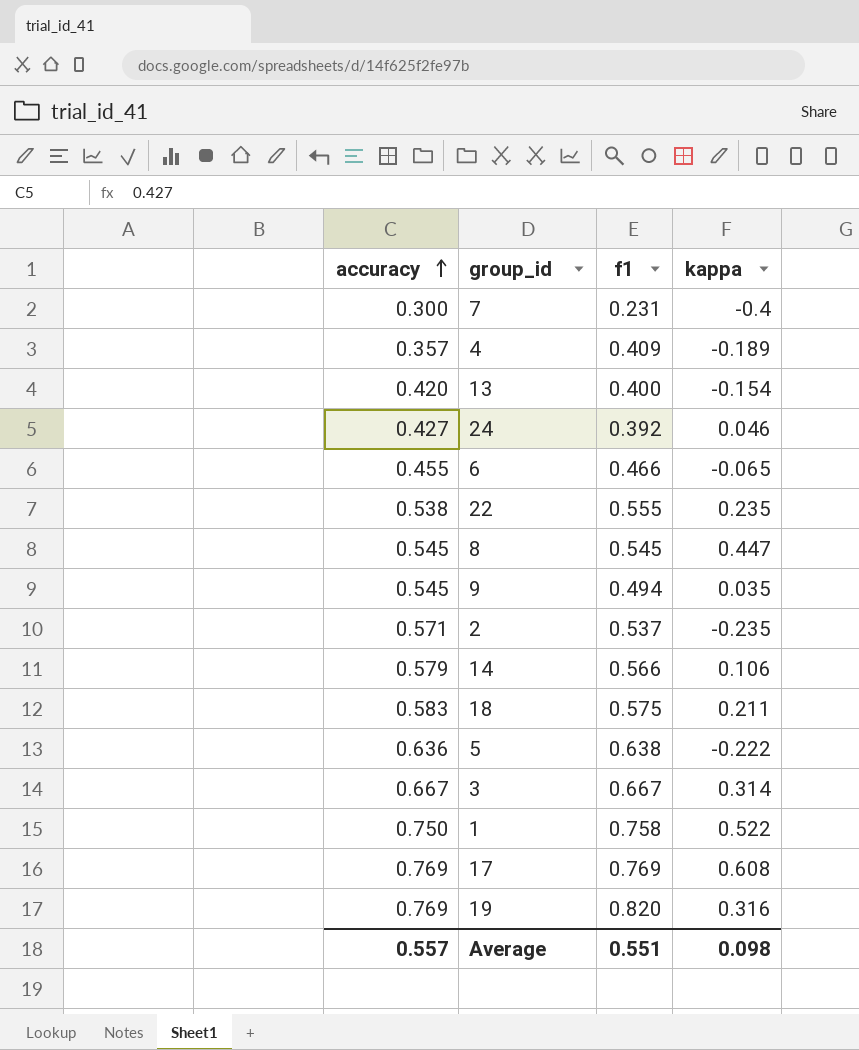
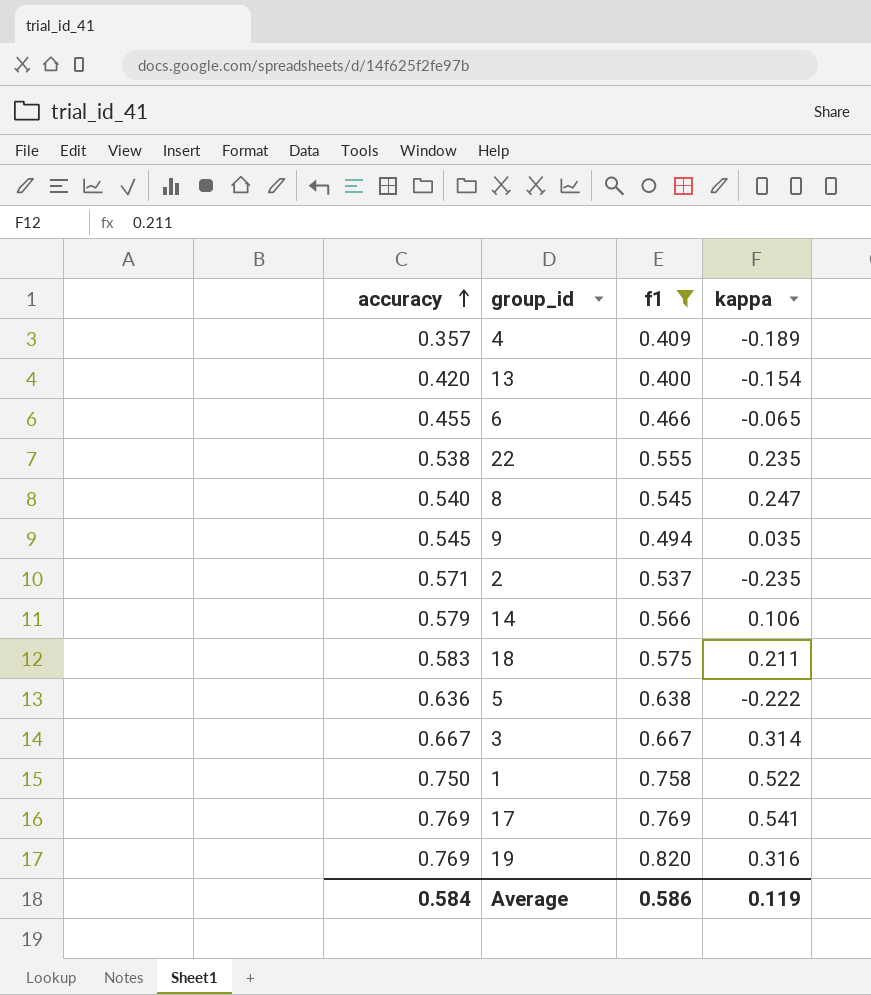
filter: none -> f1 >= 0.400
8 | accuracy: 0.545 -> 0.540
8 | kappa: 0.447 -> 0.247
17 | kappa: 0.608 -> 0.541
Average | accuracy: 0.557 -> 0.584
Average | f1: 0.551 -> 0.586
Average | kappa: 0.098 -> 0.119

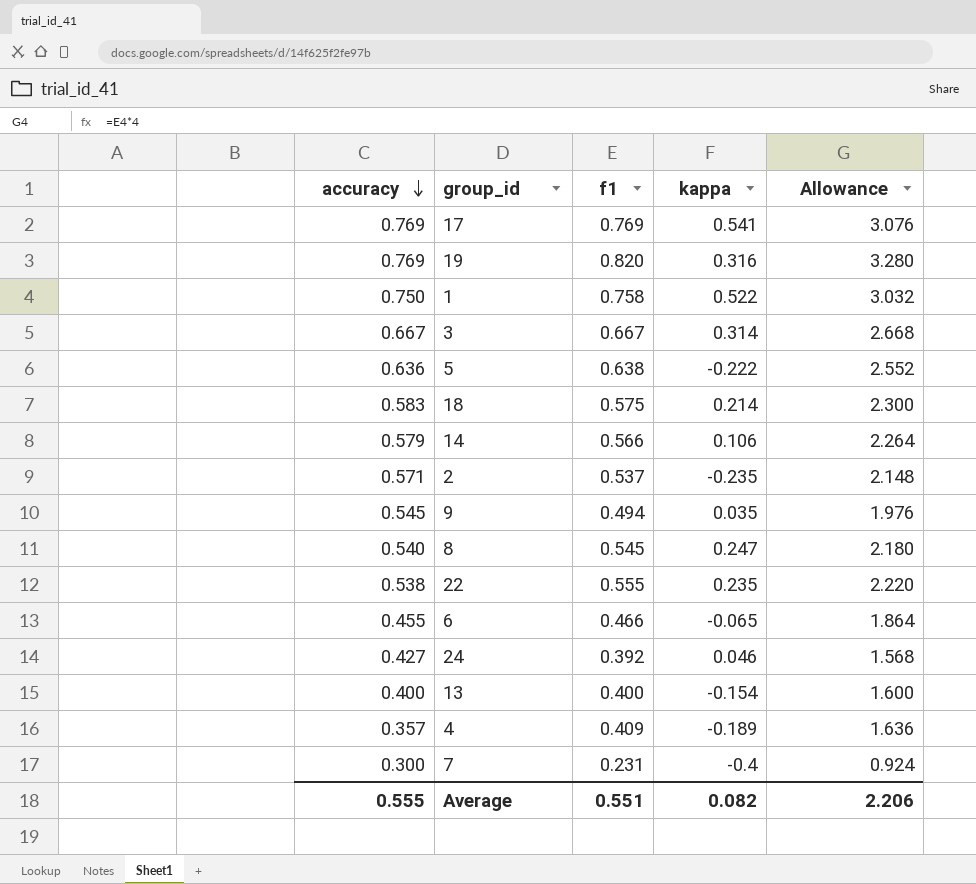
filter: f1 >= 0.400 -> none
row order: accuracy ascending -> accuracy descending
column Allowance | formula: none -> [f1] * 4
18 | kappa: 0.211 -> 0.214
13 | accuracy: 0.420 -> 0.400
Average | accuracy: 0.584 -> 0.555
Average | f1: 0.586 -> 0.551
Average | kappa: 0.119 -> 0.082

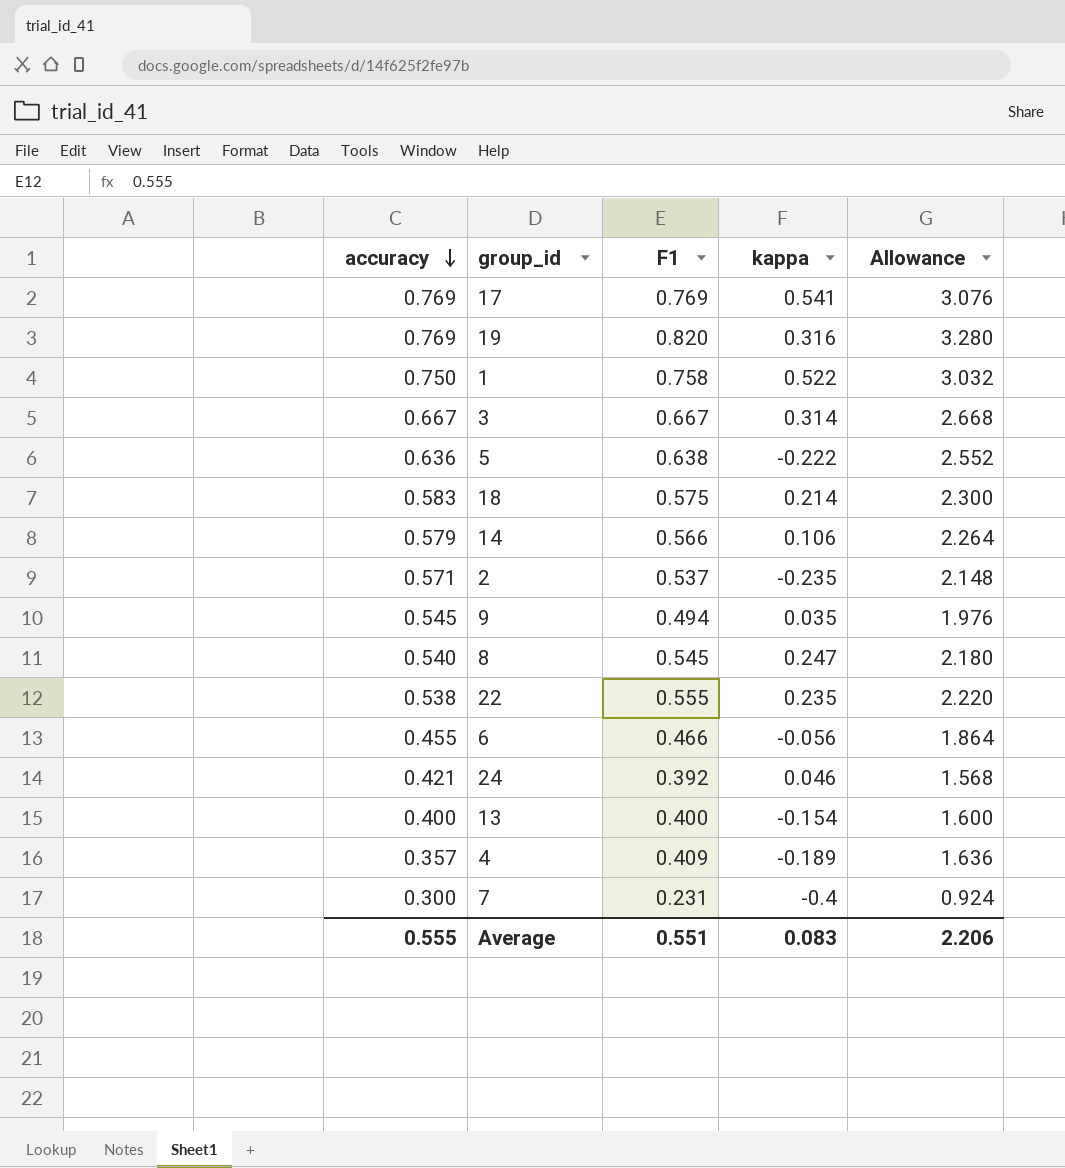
column name: f1 -> F1
6 | kappa: -0.065 -> -0.056
24 | accuracy: 0.427 -> 0.421
Average | kappa: 0.082 -> 0.083

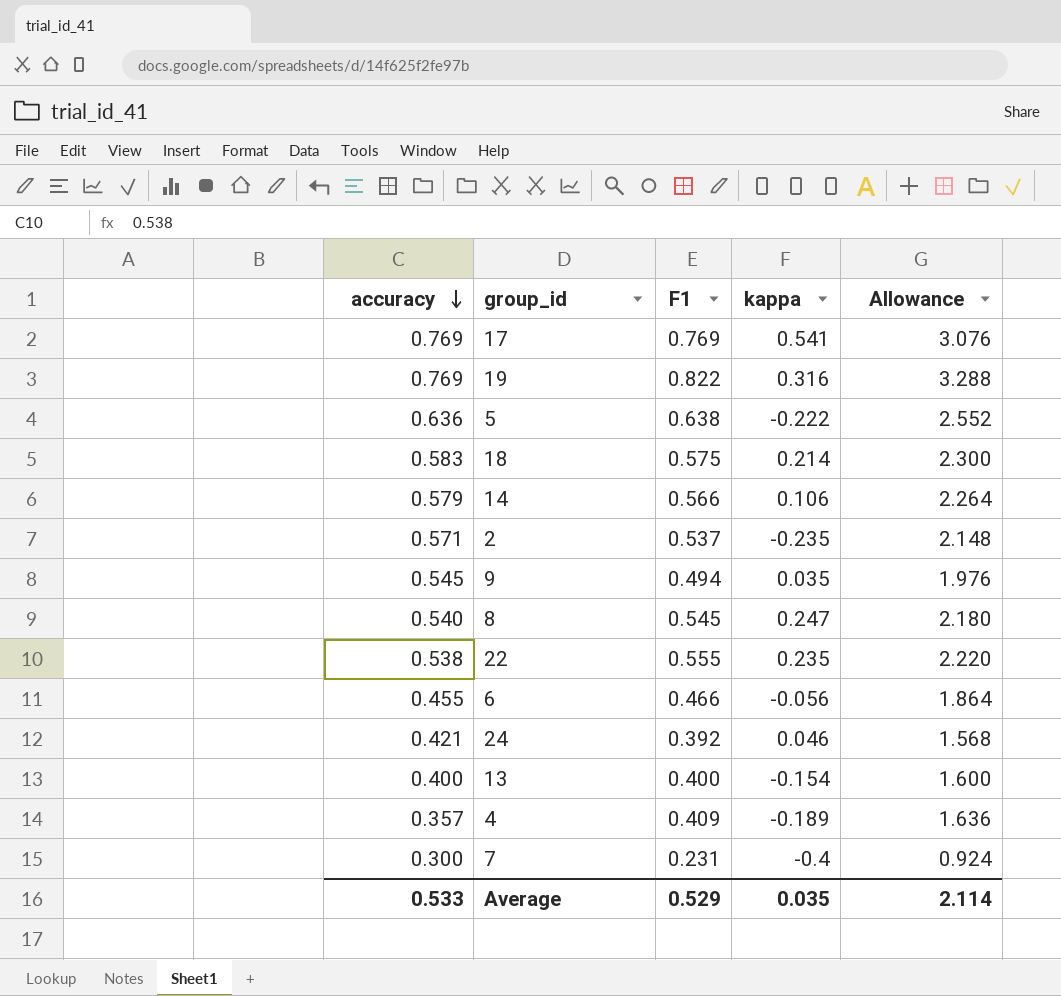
row 1: 0.750 | 0.758 | 0.522 | 3.032 -> none
row 3: 0.667 | 0.667 | 0.314 | 2.668 -> none
19 | F1: 0.820 -> 0.822
19 | Allowance: 3.280 -> 3.288
Average | accuracy: 0.555 -> 0.533
Average | F1: 0.551 -> 0.529
Average | kappa: 0.083 -> 0.035
Average | Allowance: 2.206 -> 2.114

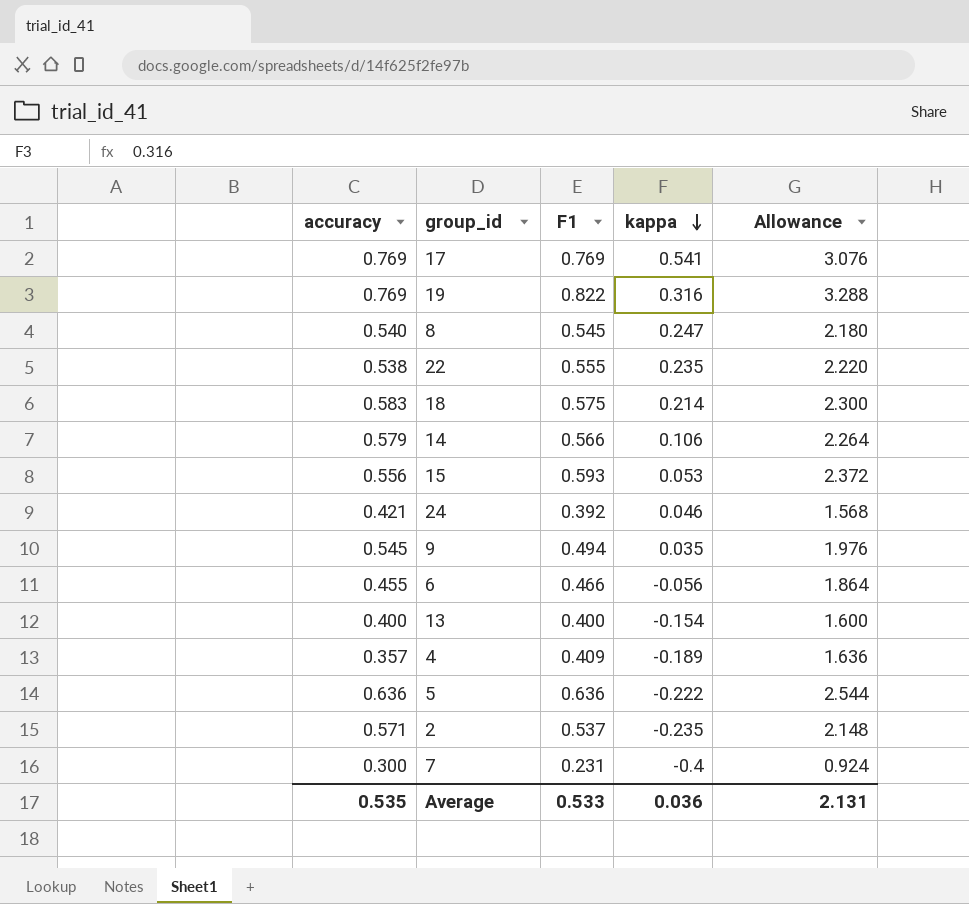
row order: accuracy descending -> kappa descending
row 15: none -> 0.556 | 0.593 | 0.053 | 2.372
5 | F1: 0.638 -> 0.636
5 | Allowance: 2.552 -> 2.544
Average | accuracy: 0.533 -> 0.535
Average | F1: 0.529 -> 0.533
Average | kappa: 0.035 -> 0.036
Average | Allowance: 2.114 -> 2.131

